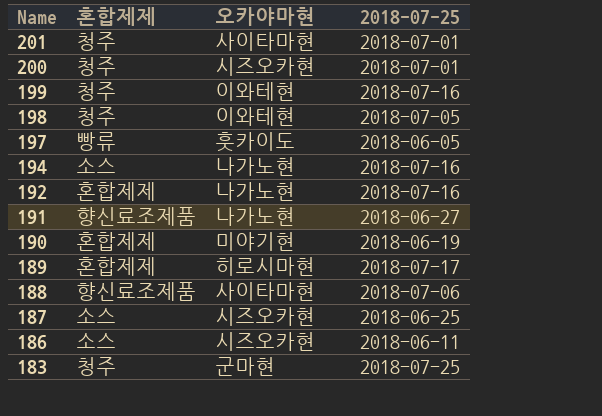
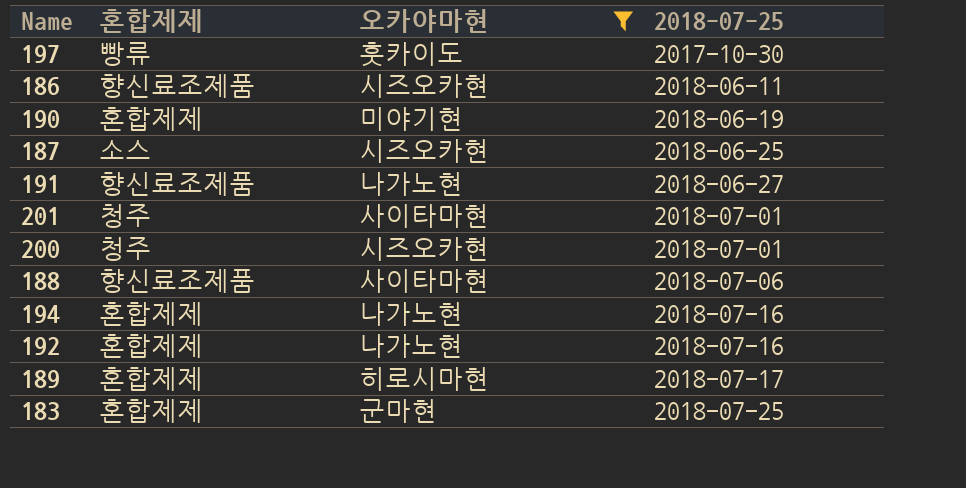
filter: none -> 오카야마현 != 이와테현
row order: Name descending -> 2018-07-25 ascending
197 | 2018-07-25: 2018-06-05 -> 2017-10-30
186 | 혼합제제: 소스 -> 향신료조제품
194 | 혼합제제: 소스 -> 혼합제제
183 | 혼합제제: 청주 -> 혼합제제

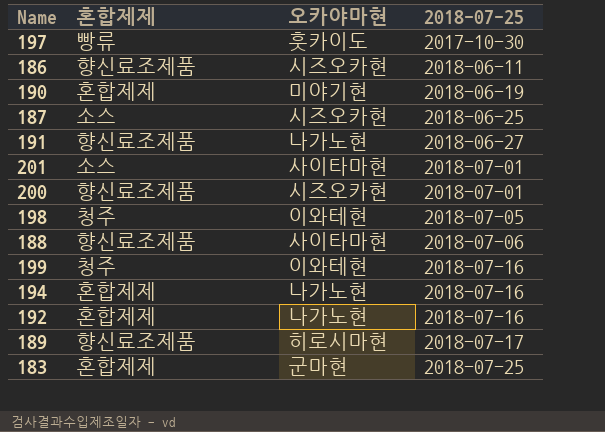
filter: 오카야마현 != 이와테현 -> none
201 | 혼합제제: 청주 -> 소스
200 | 혼합제제: 청주 -> 향신료조제품
189 | 혼합제제: 혼합제제 -> 향신료조제품

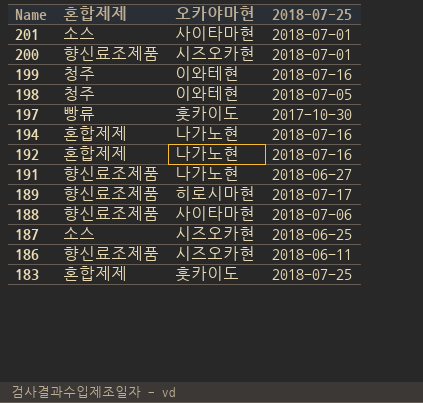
row order: 2018-07-25 ascending -> Name descending
row 190: 혼합제제 | 미야기현 | 2018-06-19 -> none
183 | 오카야마현: 군마현 -> 훗카이도

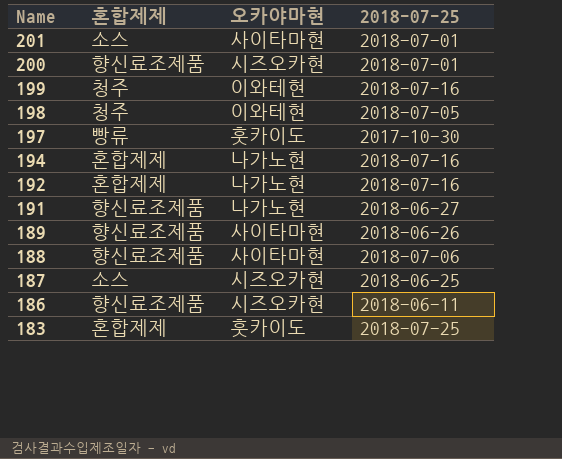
189 | 오카야마현: 히로시마현 -> 사이타마현
189 | 2018-07-25: 2018-07-17 -> 2018-06-26

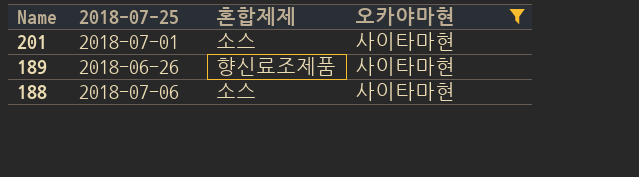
filter: none -> 오카야마현 = 사이타마현
column 2018-07-25 | position: 4 -> 2
188 | 혼합제제: 향신료조제품 -> 소스

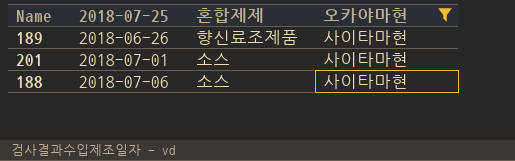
row order: Name descending -> 2018-07-25 ascending

